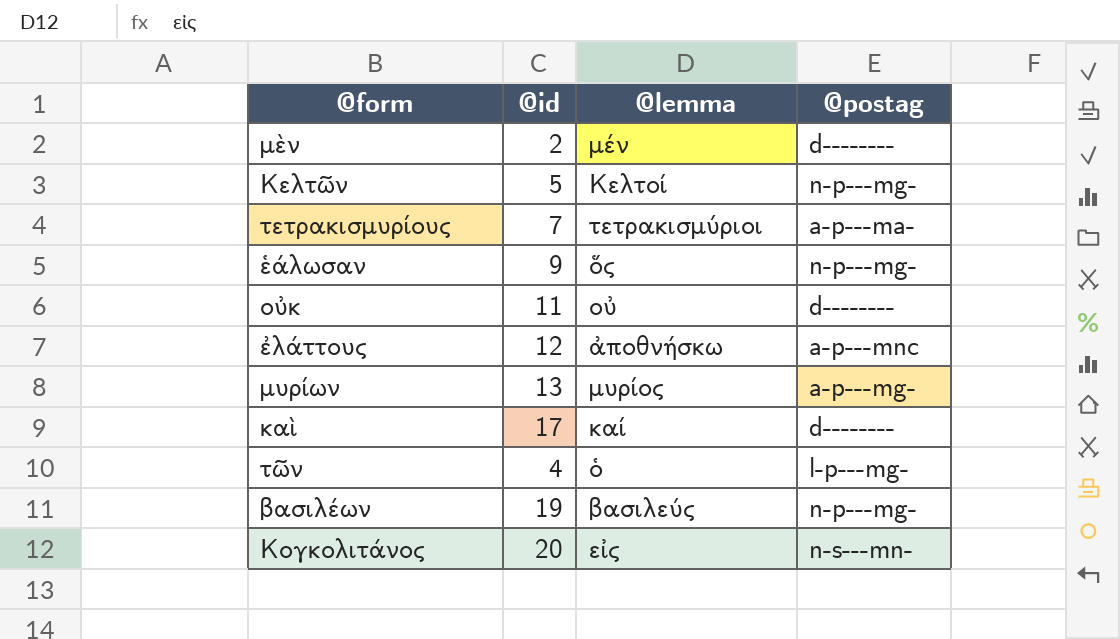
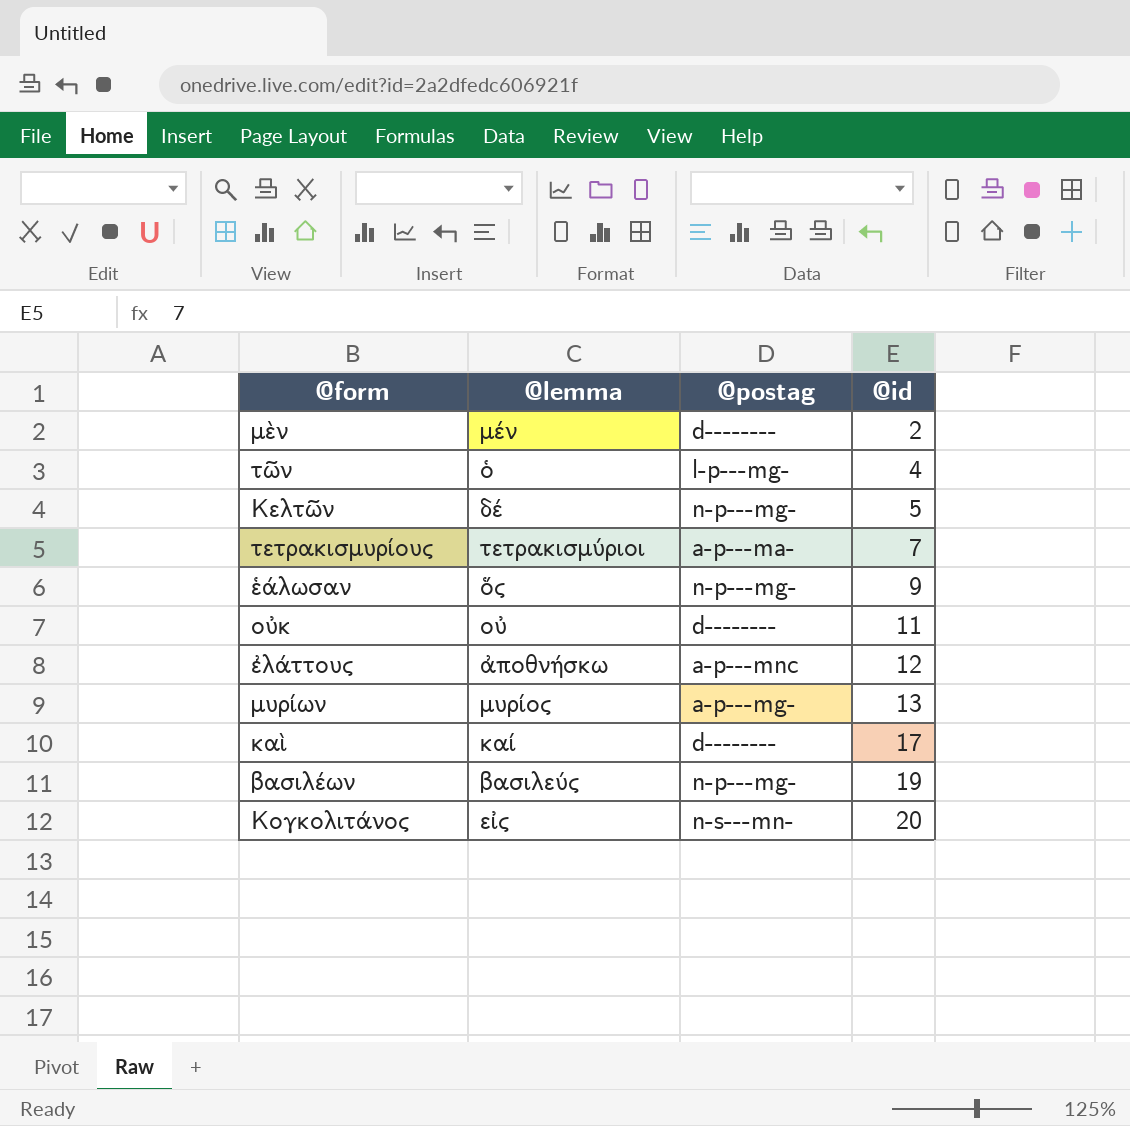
row order: none -> @id ascending
column @id | position: 2 -> 4
Κελτῶν | @lemma: Κελτοί -> δέ

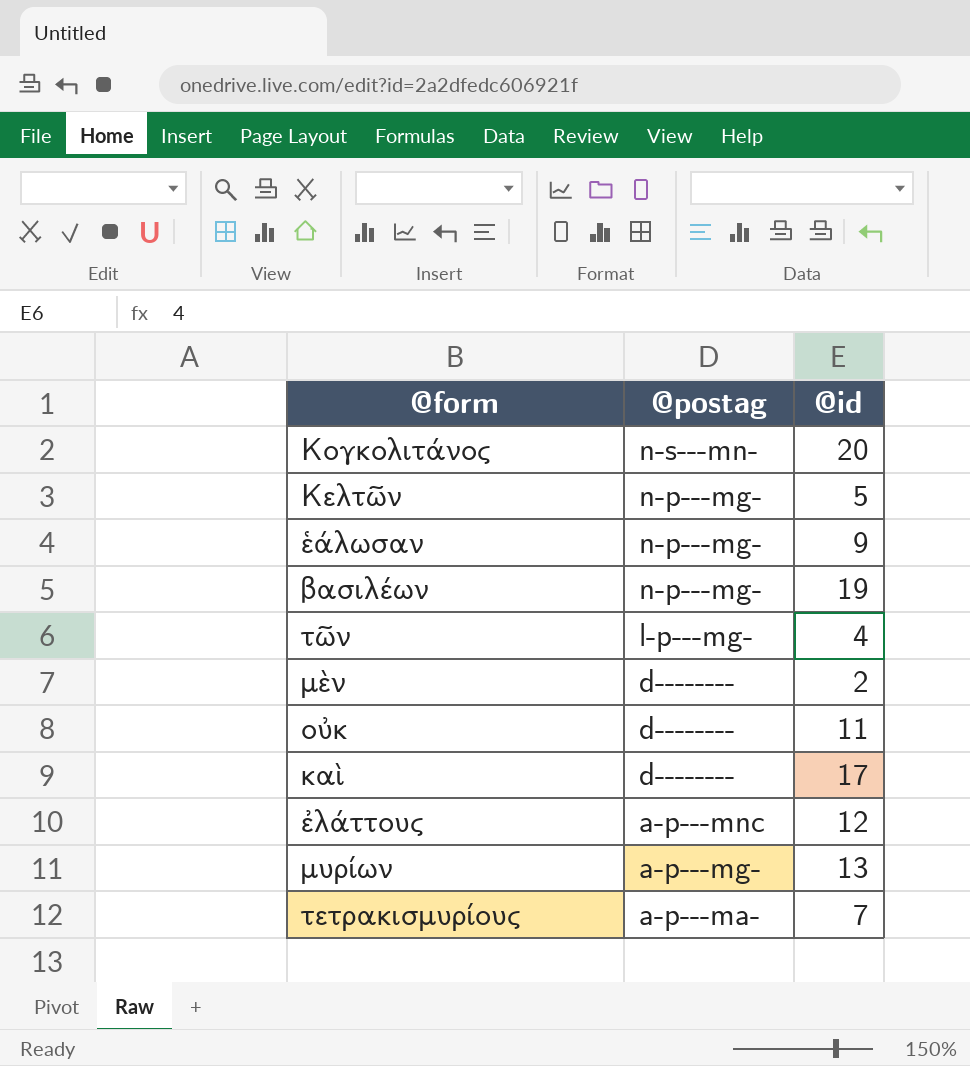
row order: @id ascending -> @postag descending
column @lemma | position: 2 -> none

